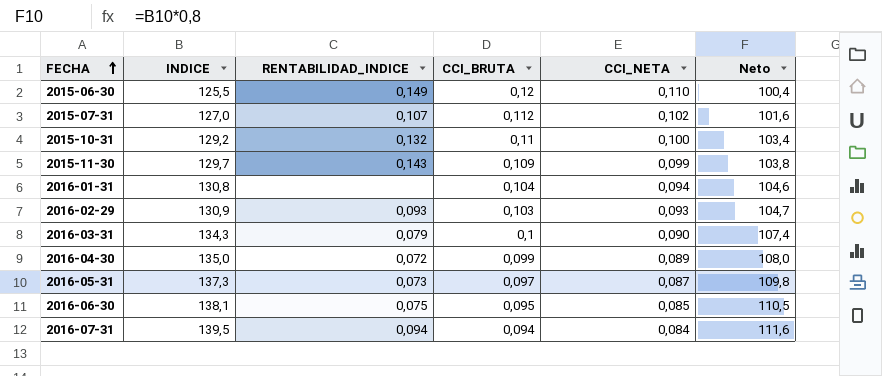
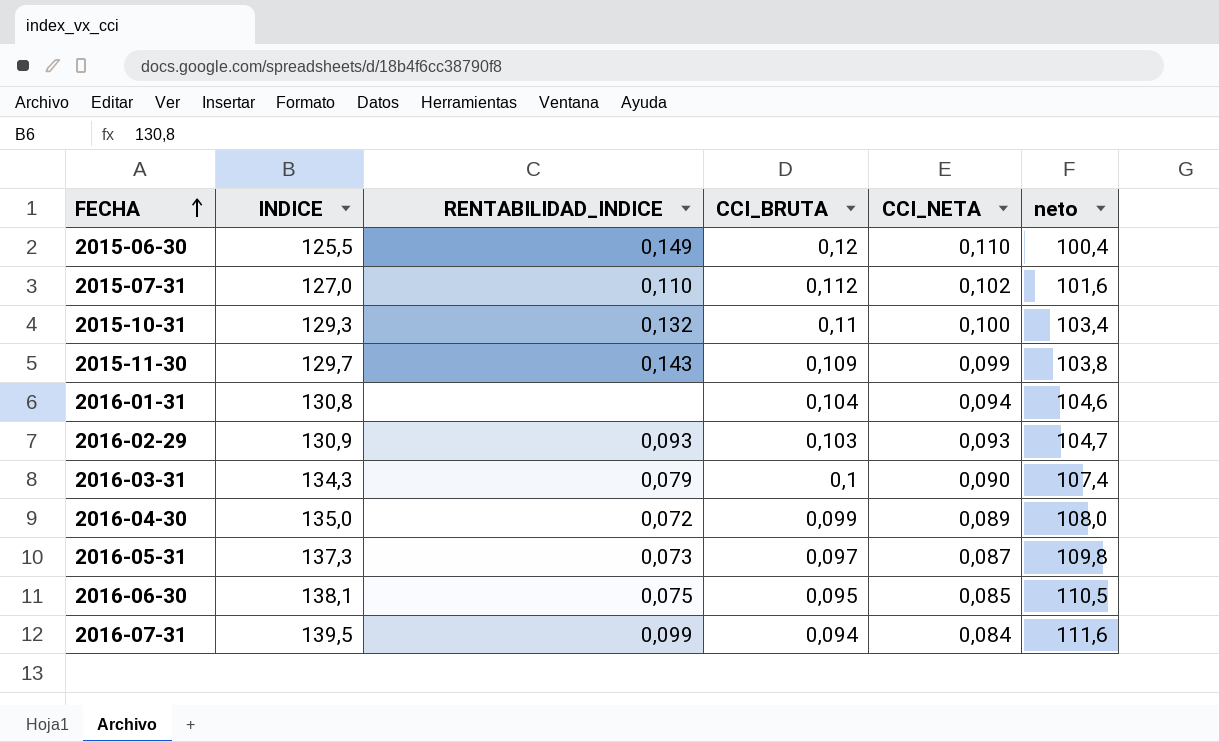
column name: Neto -> neto
2015-07-31 | RENTABILIDAD_INDICE: 0,107 -> 0,110
2015-10-31 | INDICE: 129,2 -> 129,3
2016-07-31 | RENTABILIDAD_INDICE: 0,094 -> 0,099

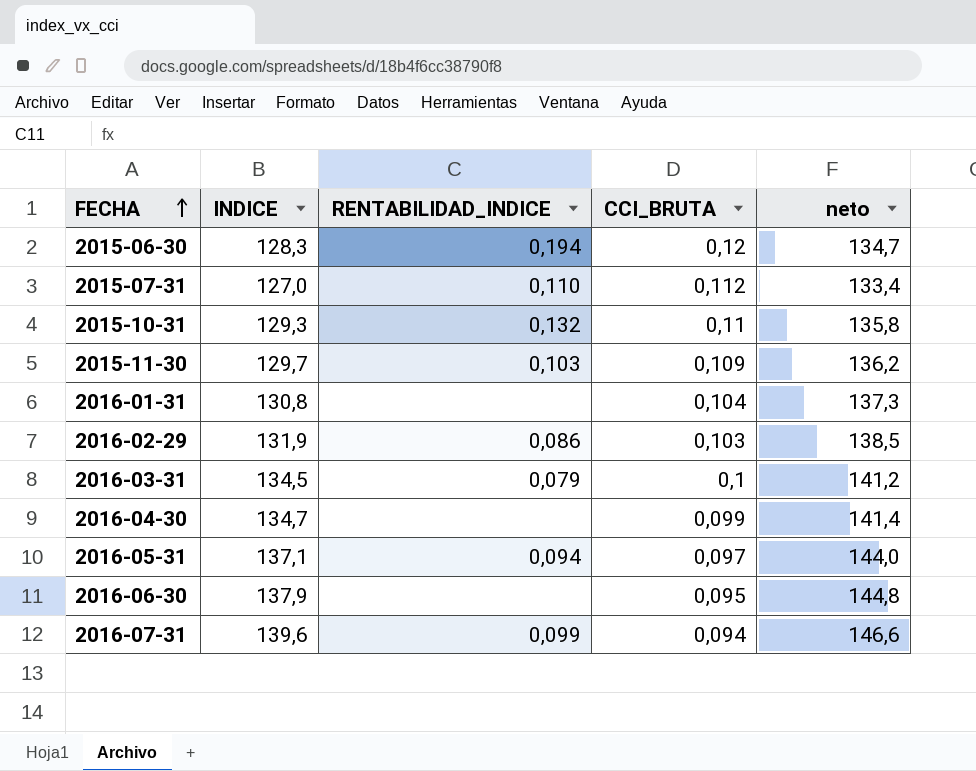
column CCI_NETA | position: 5 -> none
column neto | formula: [INDICE] * 0,8 -> [INDICE] * 1,05
2015-06-30 | INDICE: 125,5 -> 128,3
2015-06-30 | RENTABILIDAD_INDICE: 0,149 -> 0,194
2015-11-30 | RENTABILIDAD_INDICE: 0,143 -> 0,103
2016-02-29 | INDICE: 130,9 -> 131,9
2016-02-29 | RENTABILIDAD_INDICE: 0,093 -> 0,086
2016-03-31 | INDICE: 134,3 -> 134,5
2016-04-30 | INDICE: 135,0 -> 134,7
2016-04-30 | RENTABILIDAD_INDICE: 0,072 -> none
2016-05-31 | INDICE: 137,3 -> 137,1
2016-05-31 | RENTABILIDAD_INDICE: 0,073 -> 0,094
2016-06-30 | INDICE: 138,1 -> 137,9
2016-06-30 | RENTABILIDAD_INDICE: 0,075 -> none
2016-07-31 | INDICE: 139,5 -> 139,6

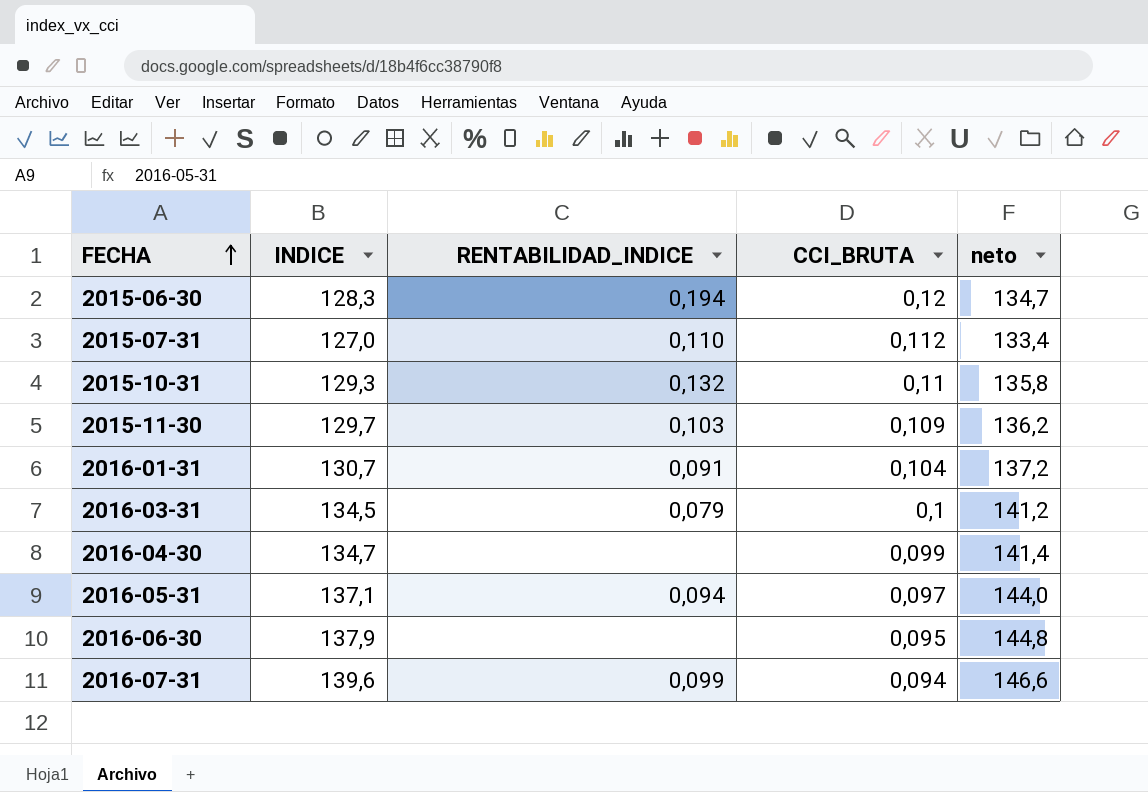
row 2016-02-29: 131,9 | 0,086 | 0,103 | 138,5 -> none
2016-01-31 | INDICE: 130,8 -> 130,7
2016-01-31 | RENTABILIDAD_INDICE: none -> 0,091
2016-01-31 | neto: 137,3 -> 137,2

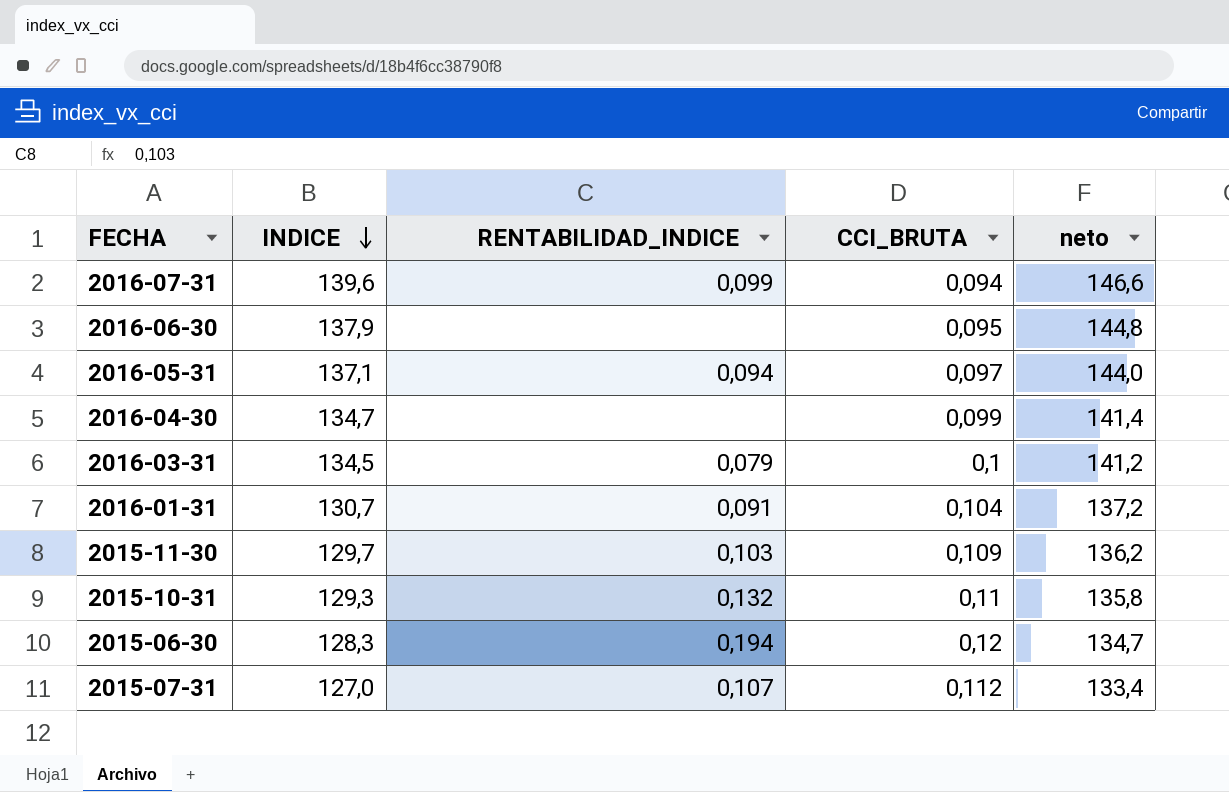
row order: FECHA ascending -> INDICE descending
2015-07-31 | RENTABILIDAD_INDICE: 0,110 -> 0,107

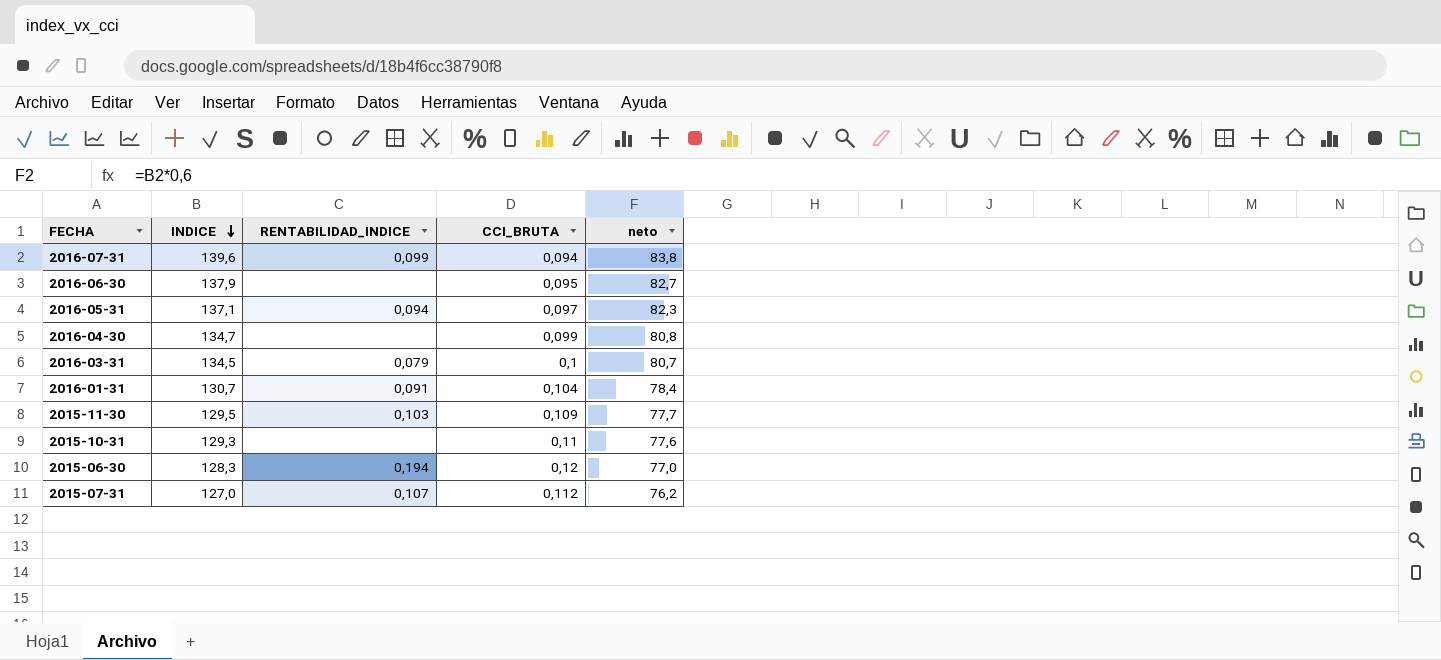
column neto | formula: [INDICE] * 1,05 -> [INDICE] * 0,6
2015-11-30 | INDICE: 129,7 -> 129,5
2015-10-31 | RENTABILIDAD_INDICE: 0,132 -> none

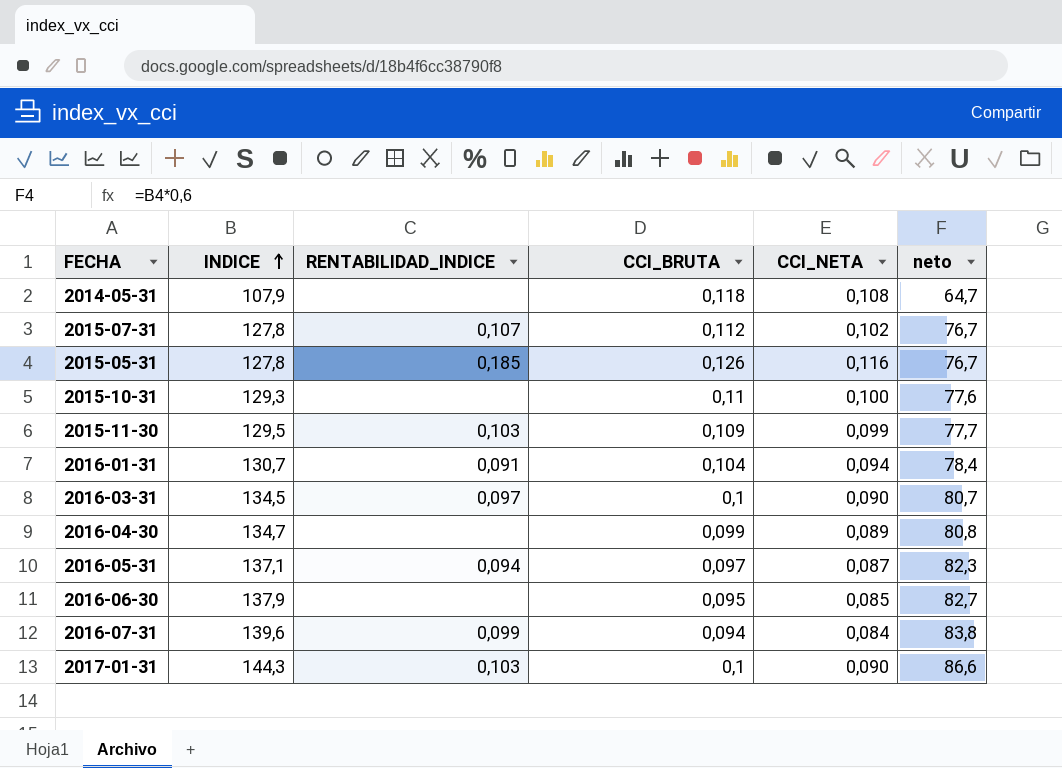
row order: INDICE descending -> INDICE ascending
column CCI_NETA | position: none -> 5
row 2015-06-30: 128,3 | 0,194 | 0,12 | 77,0 -> none
row 2014-05-31: none -> 107,9 | none | 0,118 | 0,108 | 64,7
2015-07-31 | INDICE: 127,0 -> 127,8
2015-07-31 | neto: 76,2 -> 76,7
row 2015-05-31: none -> 127,8 | 0,185 | 0,126 | 0,116 | 76,7
2016-03-31 | RENTABILIDAD_INDICE: 0,079 -> 0,097
row 2017-01-31: none -> 144,3 | 0,103 | 0,1 | 0,090 | 86,6

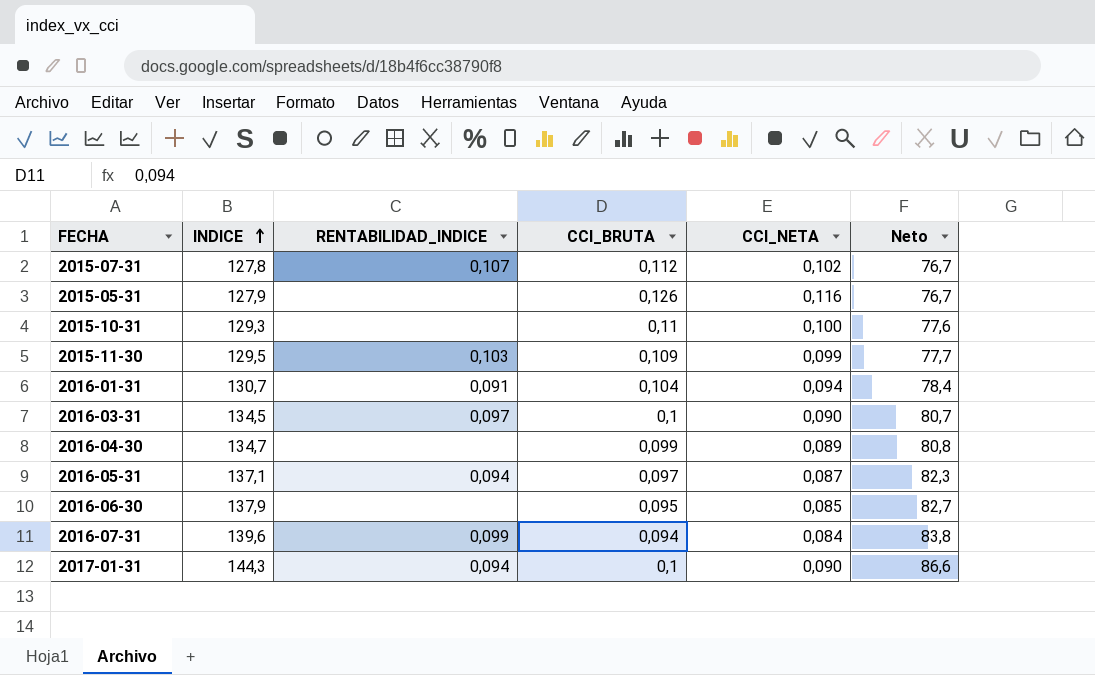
column name: neto -> Neto
row 2014-05-31: 107,9 | none | 0,118 | 0,108 | 64,7 -> none
2015-05-31 | INDICE: 127,8 -> 127,9
2015-05-31 | RENTABILIDAD_INDICE: 0,185 -> none
2017-01-31 | RENTABILIDAD_INDICE: 0,103 -> 0,094

